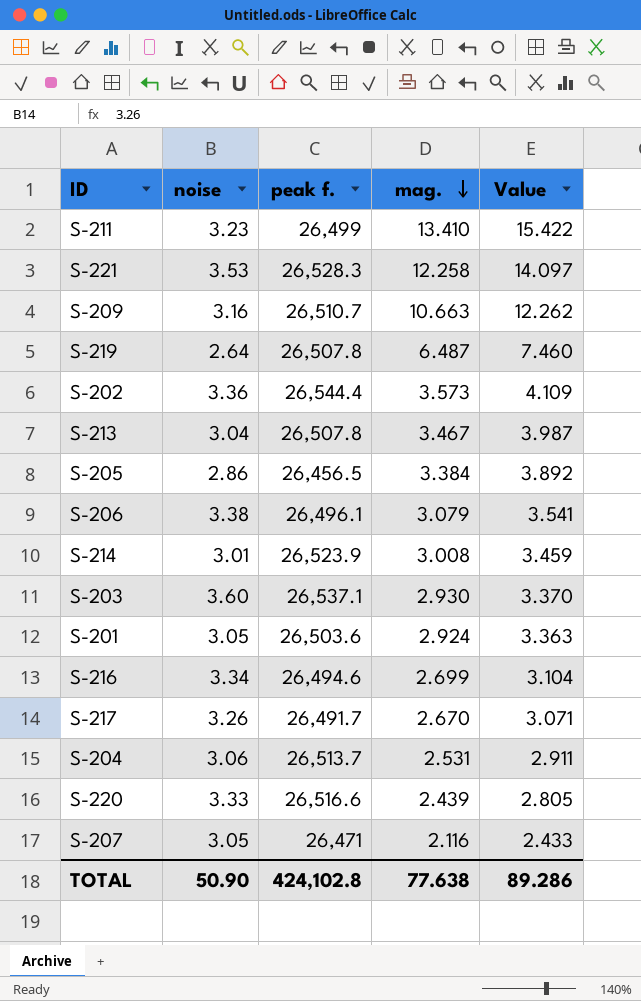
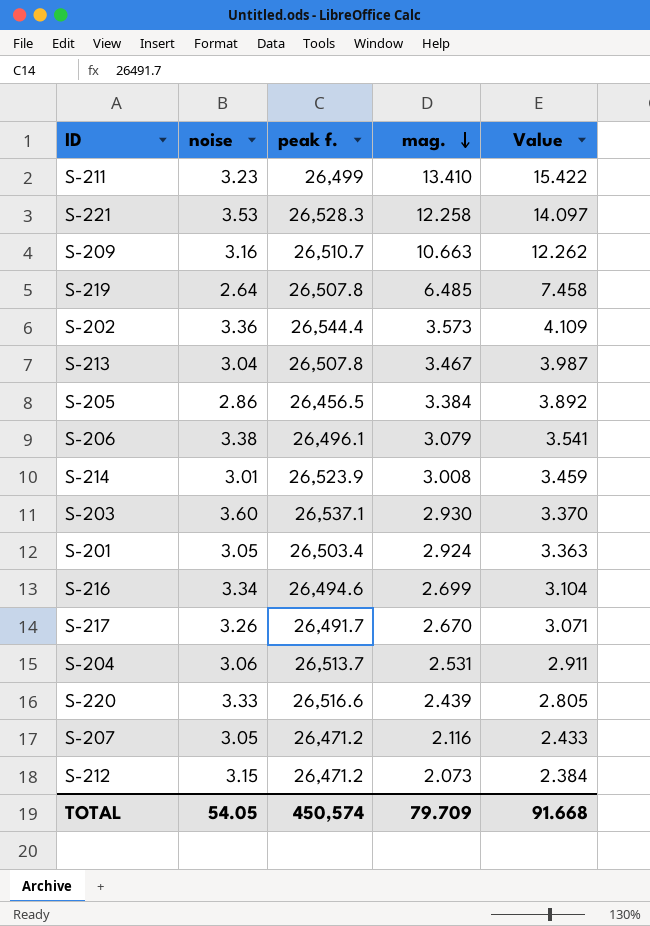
S-219 | mag.: 6.487 -> 6.485
S-219 | Value: 7.460 -> 7.458
S-201 | peak f.: 26,503.6 -> 26,503.4
S-207 | peak f.: 26,471 -> 26,471.2
row S-212: none -> 3.15 | 26,471.2 | 2.073 | 2.384
TOTAL | noise: 50.90 -> 54.05
TOTAL | peak f.: 424,102.8 -> 450,574
TOTAL | mag.: 77.638 -> 79.709
TOTAL | Value: 89.286 -> 91.668

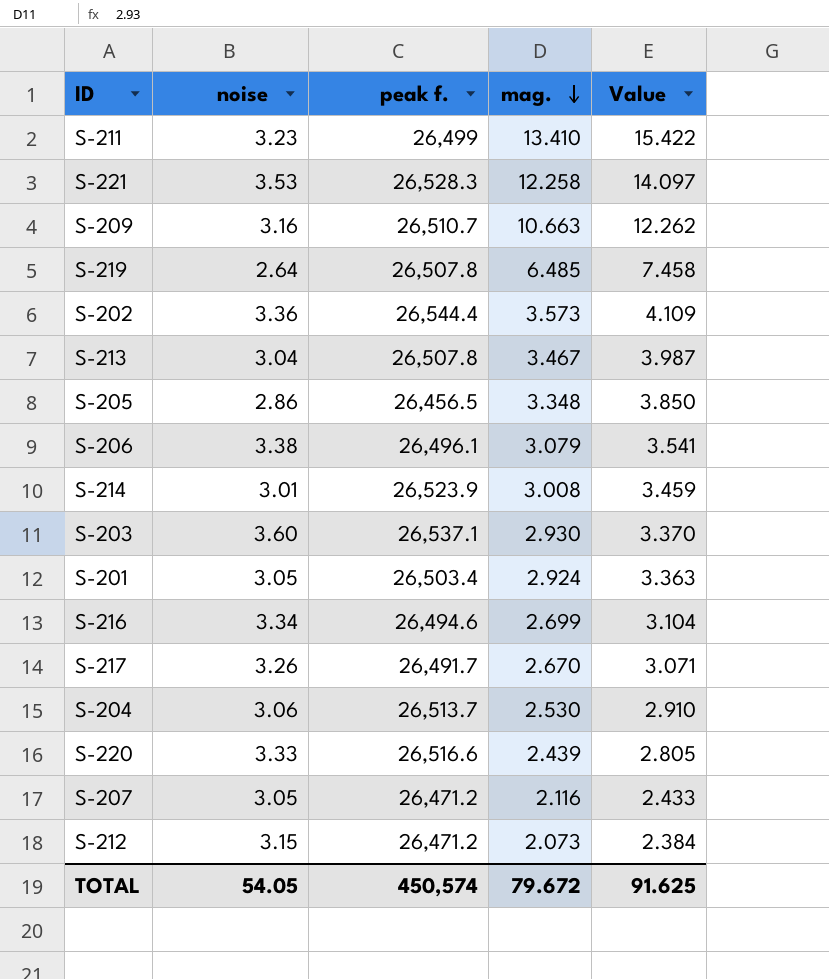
S-205 | mag.: 3.384 -> 3.348
S-205 | Value: 3.892 -> 3.850
S-204 | mag.: 2.531 -> 2.530
S-204 | Value: 2.911 -> 2.910
TOTAL | mag.: 79.709 -> 79.672
TOTAL | Value: 91.668 -> 91.625

